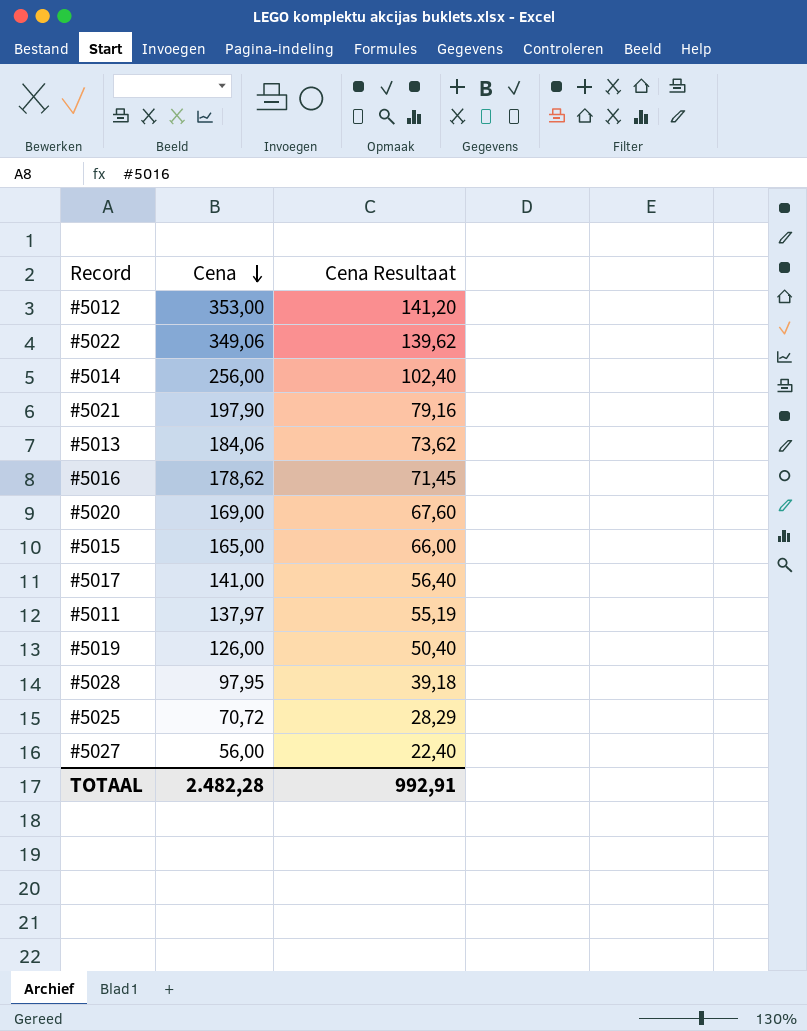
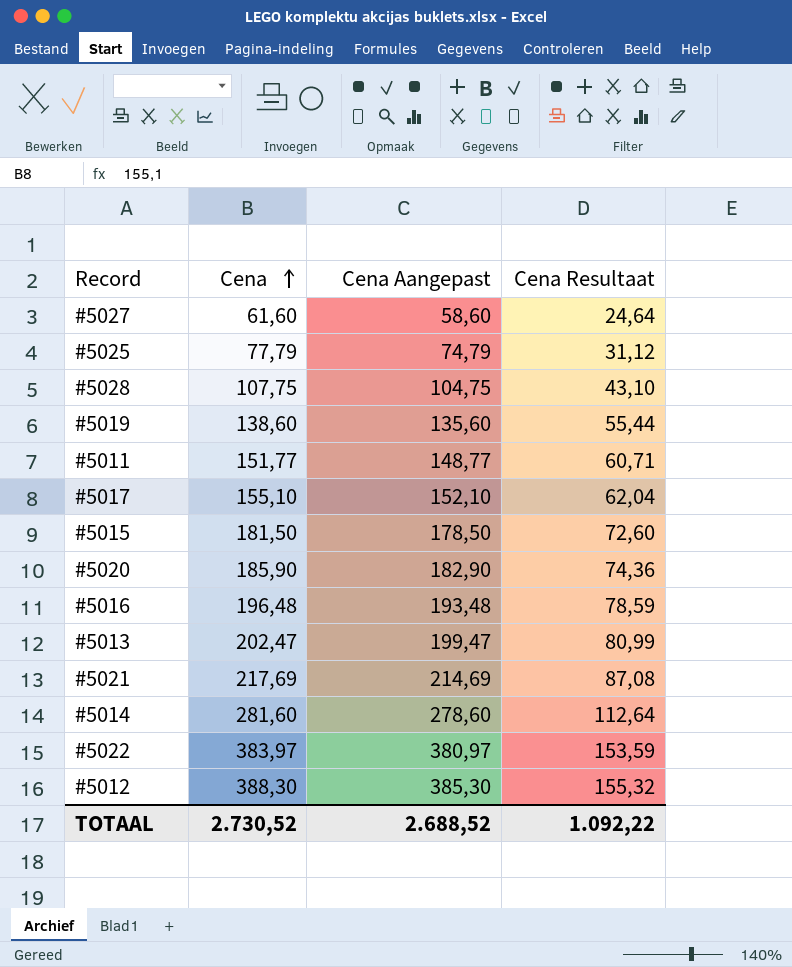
row order: Cena descending -> Cena ascending
column Cena Aangepast | formula: none -> [Cena] - 3
#5027 | Cena: 56,00 -> 61,60
#5027 | Cena Resultaat: 22,40 -> 24,64
#5025 | Cena: 70,72 -> 77,79
#5025 | Cena Resultaat: 28,29 -> 31,12
#5028 | Cena: 97,95 -> 107,75
#5028 | Cena Resultaat: 39,18 -> 43,10
#5019 | Cena: 126,00 -> 138,60
#5019 | Cena Resultaat: 50,40 -> 55,44
#5011 | Cena: 137,97 -> 151,77
#5011 | Cena Resultaat: 55,19 -> 60,71
#5017 | Cena: 141,00 -> 155,10
#5017 | Cena Resultaat: 56,40 -> 62,04
#5015 | Cena: 165,00 -> 181,50
#5015 | Cena Resultaat: 66,00 -> 72,60
#5020 | Cena: 169,00 -> 185,90
#5020 | Cena Resultaat: 67,60 -> 74,36
#5016 | Cena: 178,62 -> 196,48
#5016 | Cena Resultaat: 71,45 -> 78,59
#5013 | Cena: 184,06 -> 202,47
#5013 | Cena Resultaat: 73,62 -> 80,99
#5021 | Cena: 197,90 -> 217,69
#5021 | Cena Resultaat: 79,16 -> 87,08
#5014 | Cena: 256,00 -> 281,60
#5014 | Cena Resultaat: 102,40 -> 112,64
#5022 | Cena: 349,06 -> 383,97
#5022 | Cena Resultaat: 139,62 -> 153,59
#5012 | Cena: 353,00 -> 388,30
#5012 | Cena Resultaat: 141,20 -> 155,32
TOTAAL | Cena: 2.482,28 -> 2.730,52
TOTAAL | Cena Resultaat: 992,91 -> 1.092,22

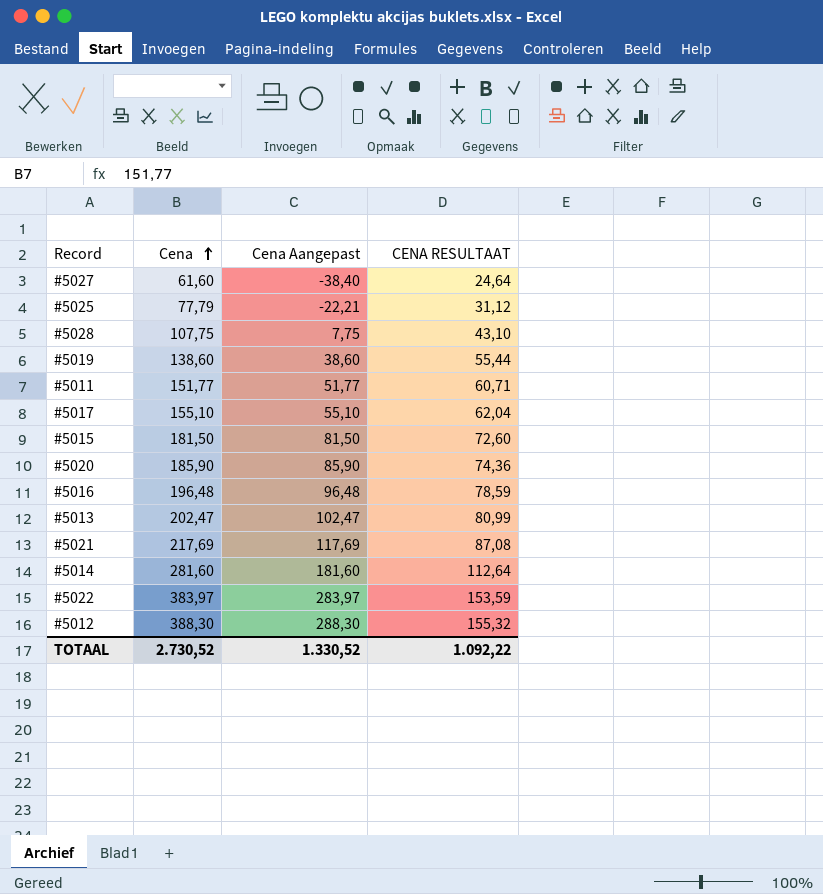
column Cena Aangepast | formula: [Cena] - 3 -> [Cena] - 100
column name: Cena Resultaat -> CENA RESULTAAT
TOTAAL | Cena Aangepast: 2.688,52 -> 1.330,52

